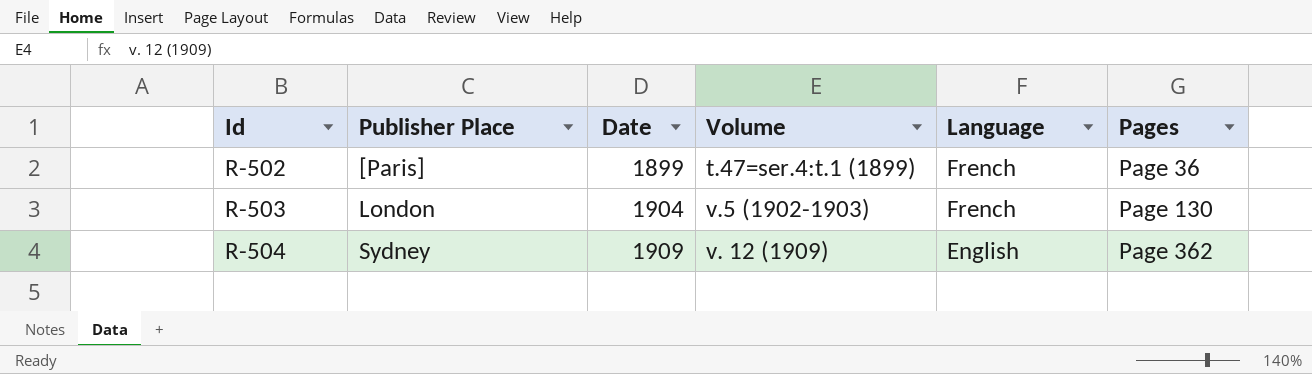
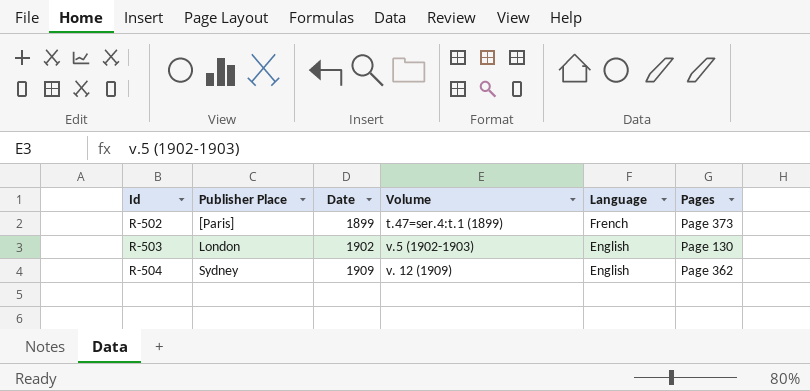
R-502 | Pages: Page 36 -> Page 373
R-503 | Date: 1904 -> 1902
R-503 | Language: French -> English

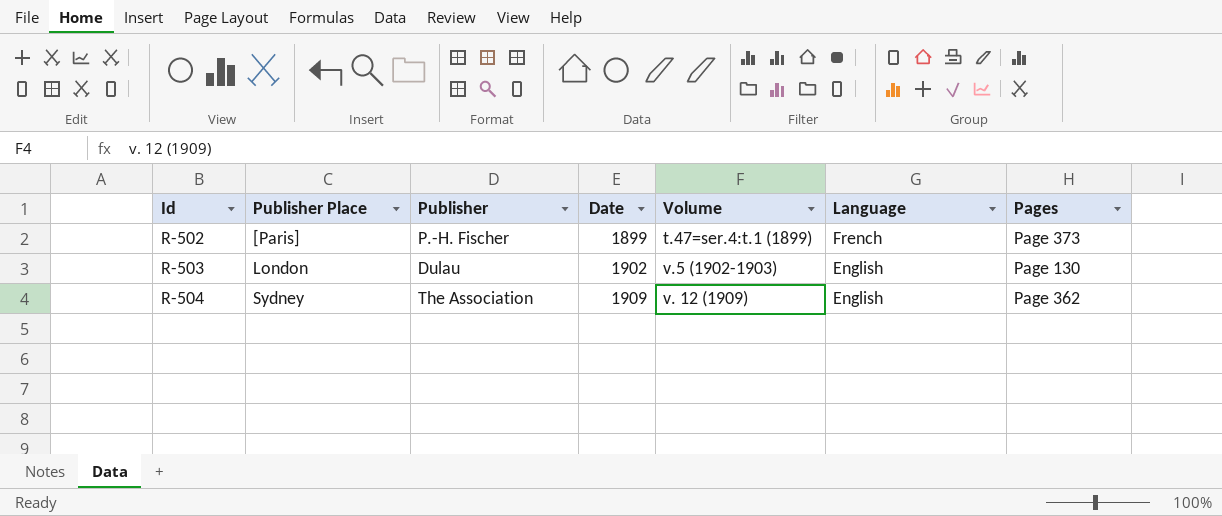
column Publisher | position: none -> 3

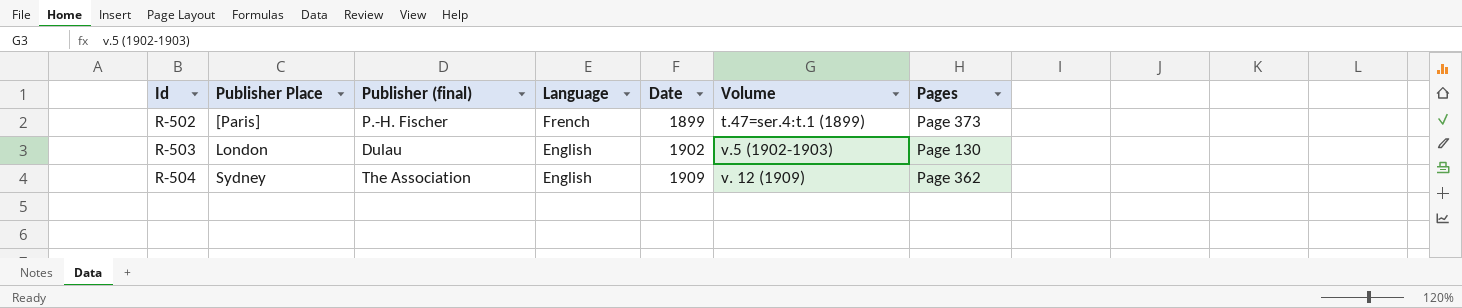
column name: Publisher -> Publisher (final)
column Language | position: 6 -> 4

